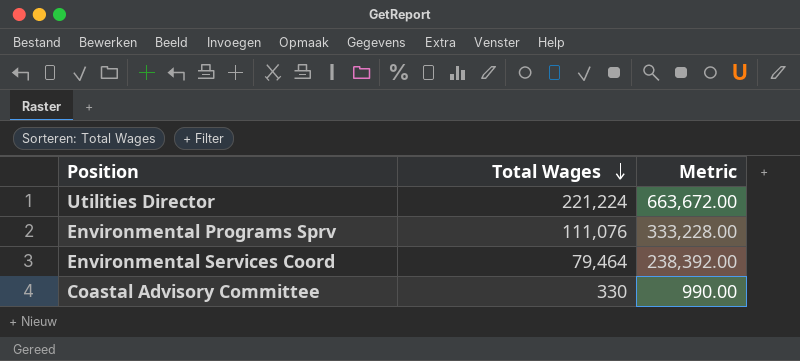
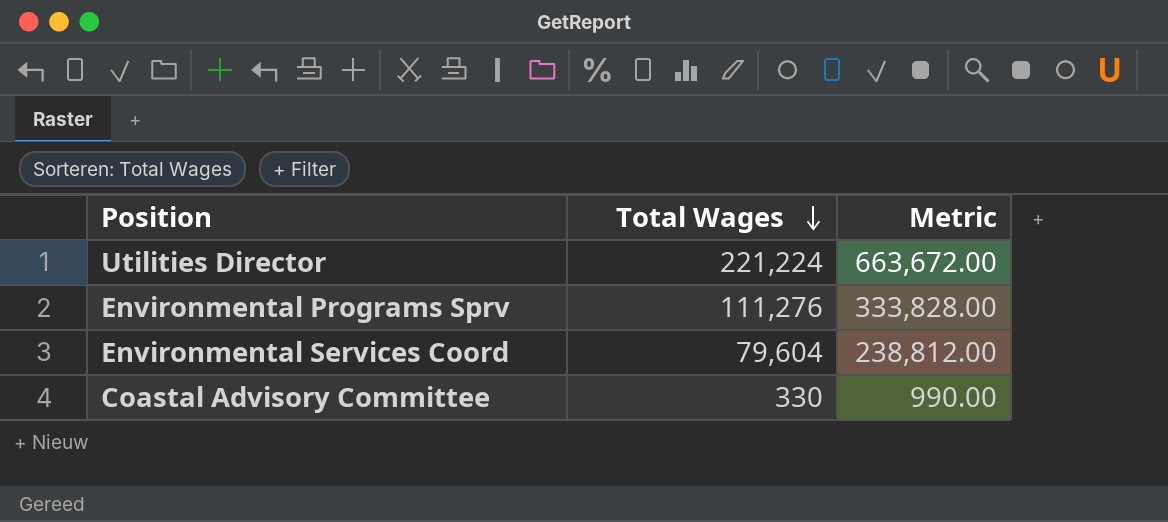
Environmental Programs Sprv | Total Wages: 111,076 -> 111,276
Environmental Programs Sprv | Metric: 333,228.00 -> 333,828.00
Environmental Services Coord | Total Wages: 79,464 -> 79,604
Environmental Services Coord | Metric: 238,392.00 -> 238,812.00

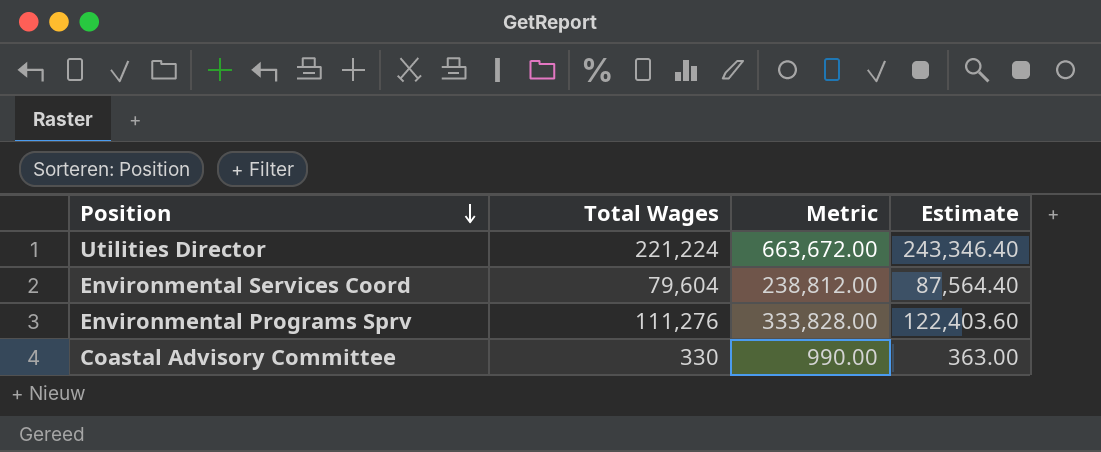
row order: Total Wages descending -> Position descending
column Estimate | formula: none -> [Total Wages] * 1.1

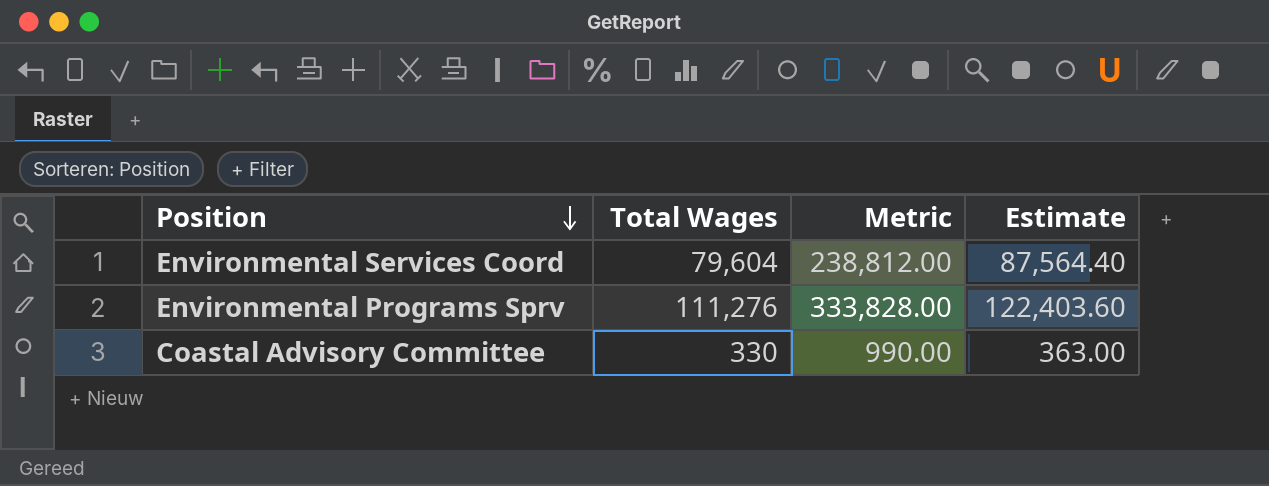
row Utilities Director: 221,224 | 663,672.00 | 243,346.40 -> none

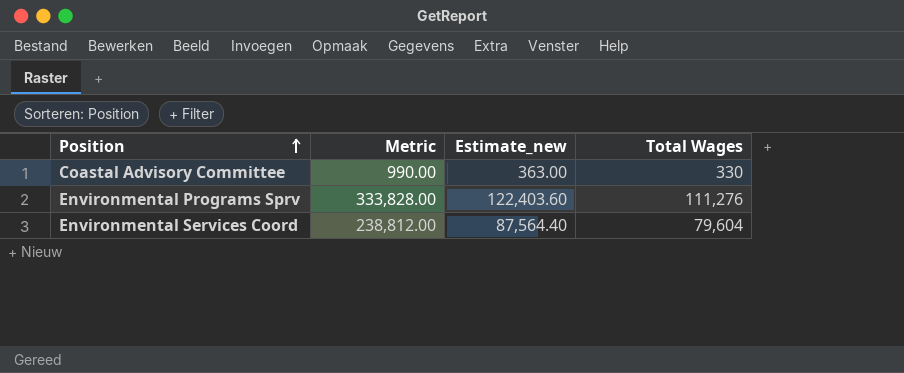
row order: Position descending -> Position ascending
column name: Estimate -> Estimate_new
column Total Wages | position: 2 -> 4

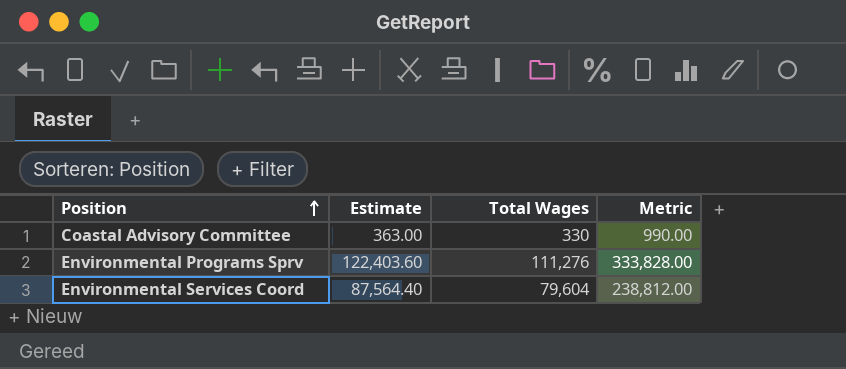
column name: Estimate_new -> Estimate
column Metric | position: 2 -> 4

